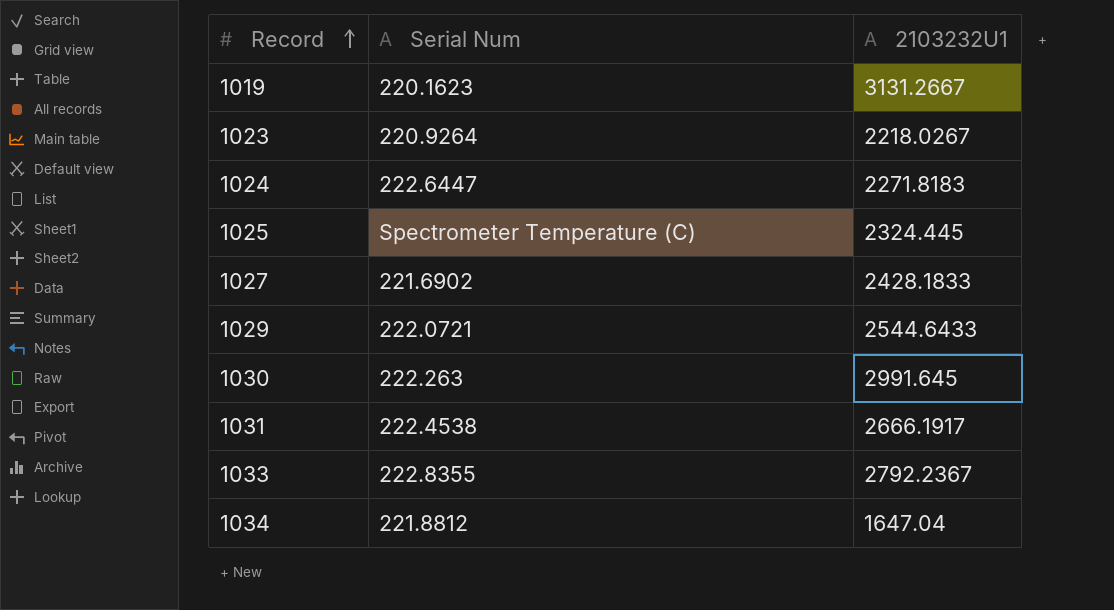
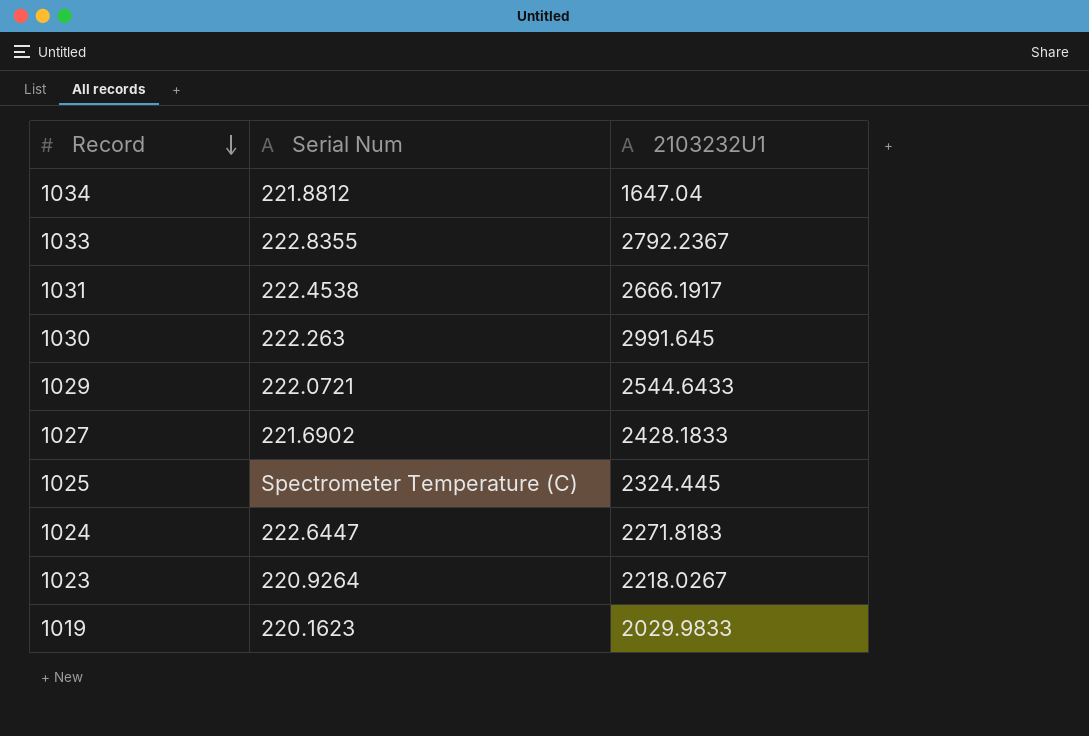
row order: Record ascending -> Record descending
1019 | 2103232U1: 3131.2667 -> 2029.9833

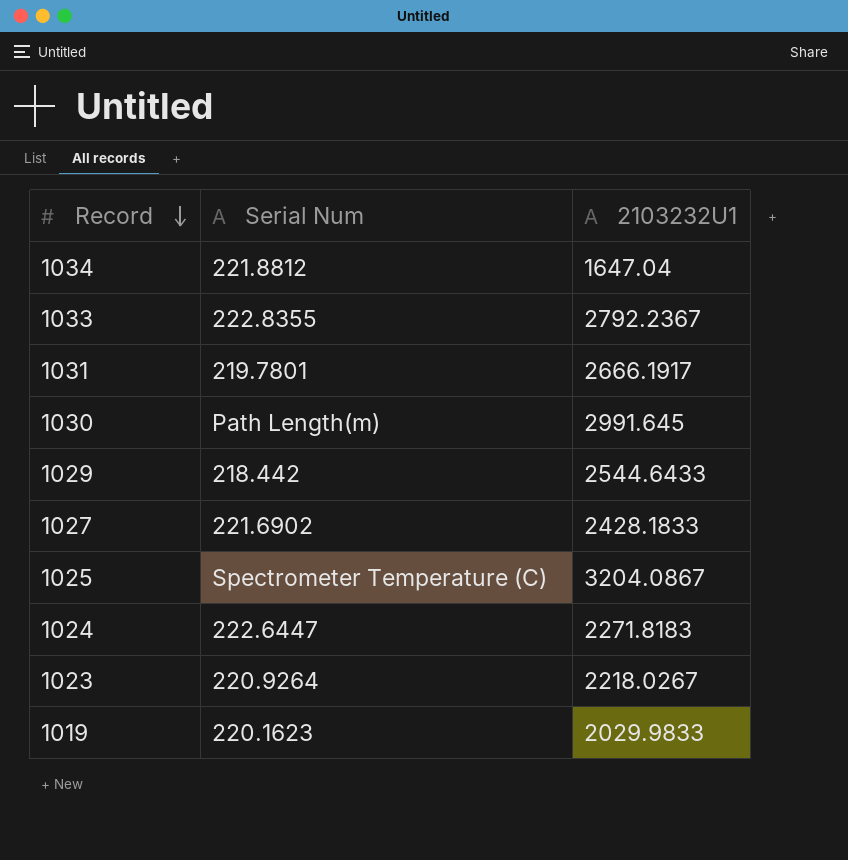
1031 | Serial Num: 222.4538 -> 219.7801
1030 | Serial Num: 222.263 -> Path Length(m)
1029 | Serial Num: 222.0721 -> 218.442
1025 | 2103232U1: 2324.445 -> 3204.0867

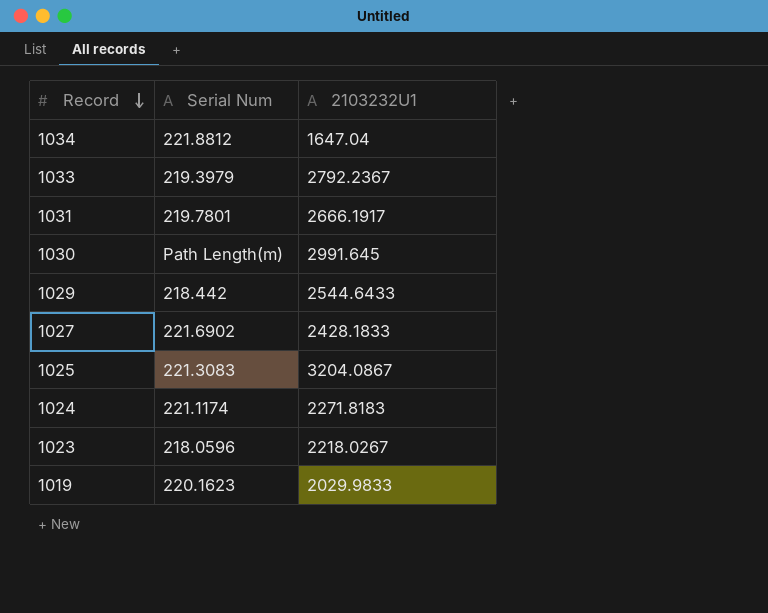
1033 | Serial Num: 222.8355 -> 219.3979
1025 | Serial Num: Spectrometer Temperature (C) -> 221.3083
1024 | Serial Num: 222.6447 -> 221.1174
1023 | Serial Num: 220.9264 -> 218.0596

